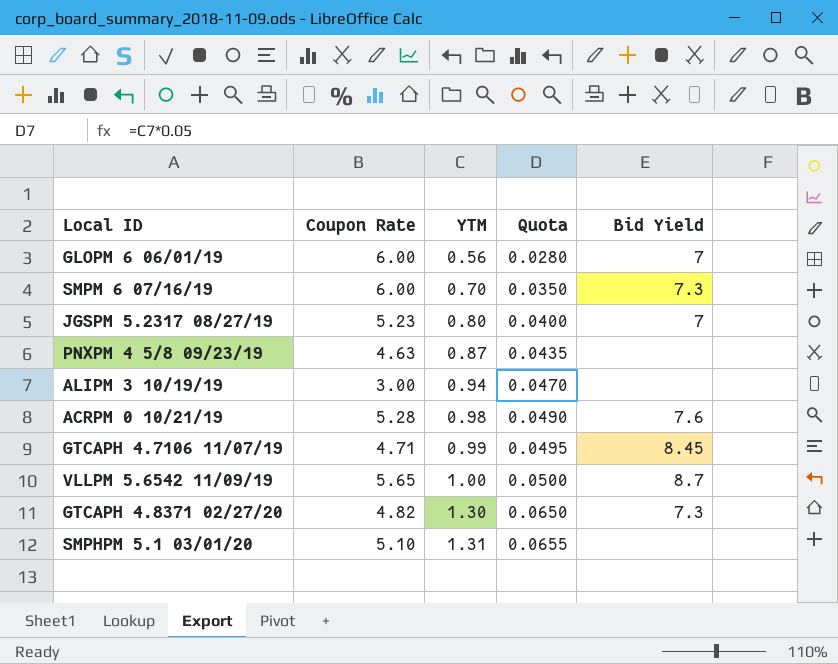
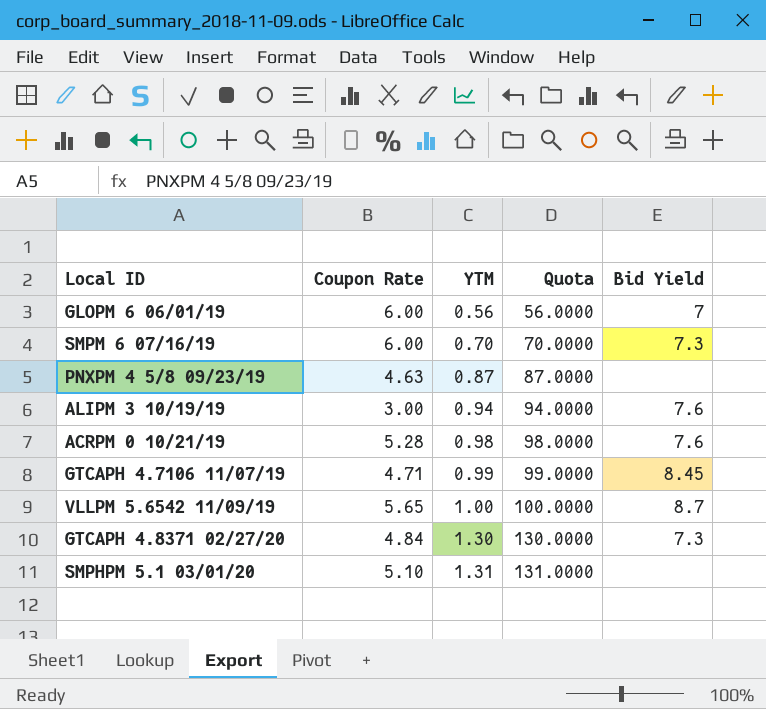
column Quota | formula: [YTM] * 0.05 -> [YTM] * 100
row JGSPM 5.2317 08/27/19: 5.23 | 0.80 | 0.0400 | 7 -> none
ALIPM 3 10/19/19 | Bid Yield: none -> 7.6
GTCAPH 4.8371 02/27/20 | Coupon Rate: 4.82 -> 4.84

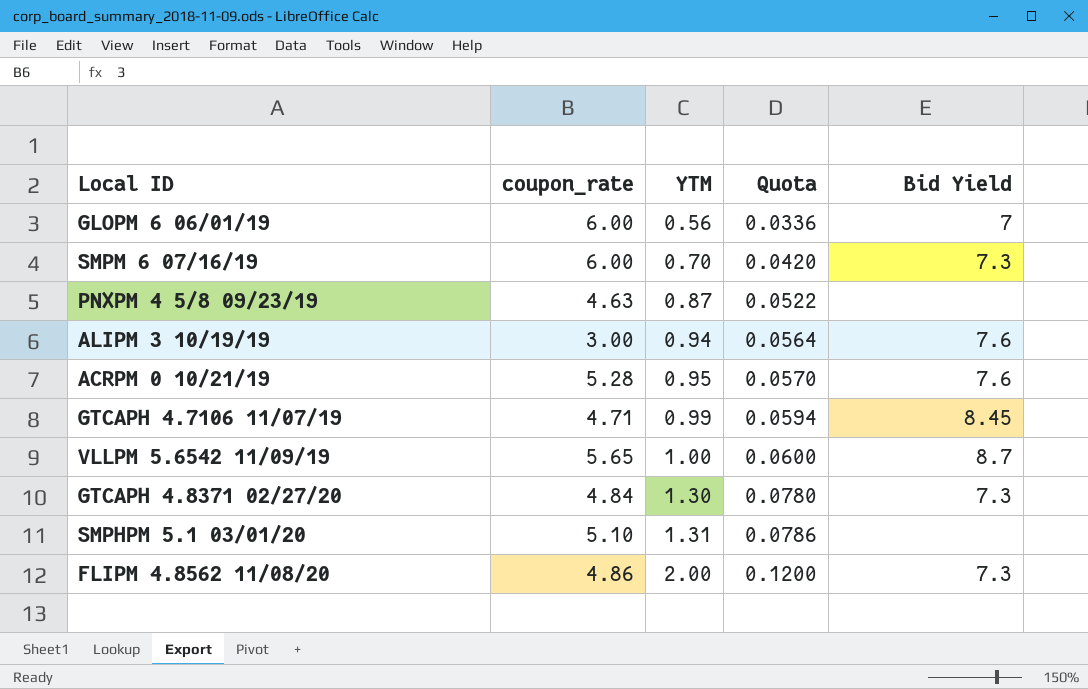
column name: Coupon Rate -> coupon_rate
column Quota | formula: [YTM] * 100 -> [YTM] * 0.06
ACRPM 0 10/21/19 | YTM: 0.98 -> 0.95
row FLIPM 4.8562 11/08/20: none -> 4.86 | 2.00 | 0.1200 | 7.3

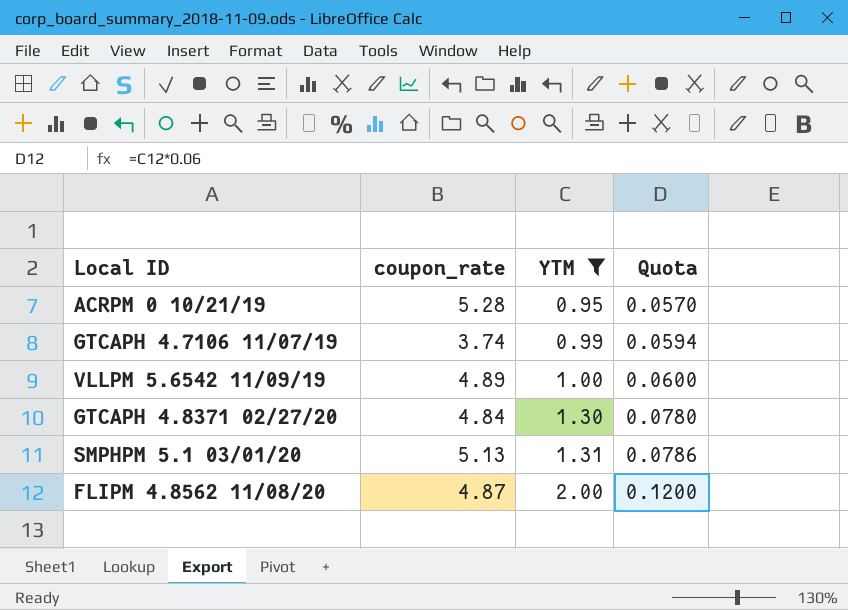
filter: none -> YTM >= 0.95
column Bid Yield | position: 5 -> none
GTCAPH 4.7106 11/07/19 | coupon_rate: 4.71 -> 3.74
VLLPM 5.6542 11/09/19 | coupon_rate: 5.65 -> 4.89
SMPHPM 5.1 03/01/20 | coupon_rate: 5.10 -> 5.13
FLIPM 4.8562 11/08/20 | coupon_rate: 4.86 -> 4.87

